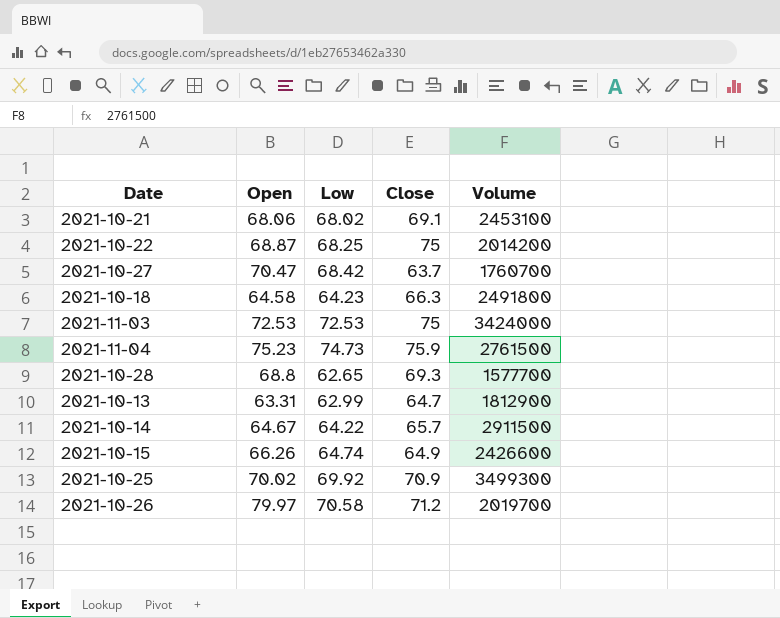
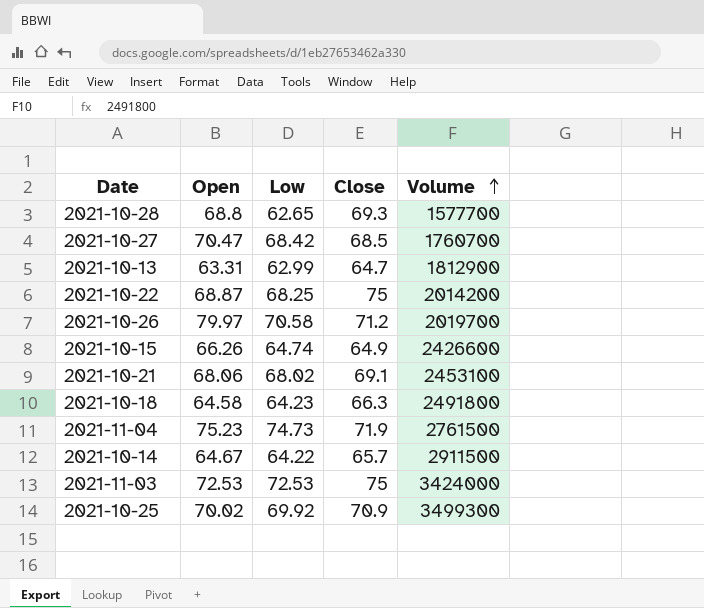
row order: none -> Volume ascending
2021-10-27 | Close: 63.7 -> 68.5
2021-11-04 | Close: 75.9 -> 71.9

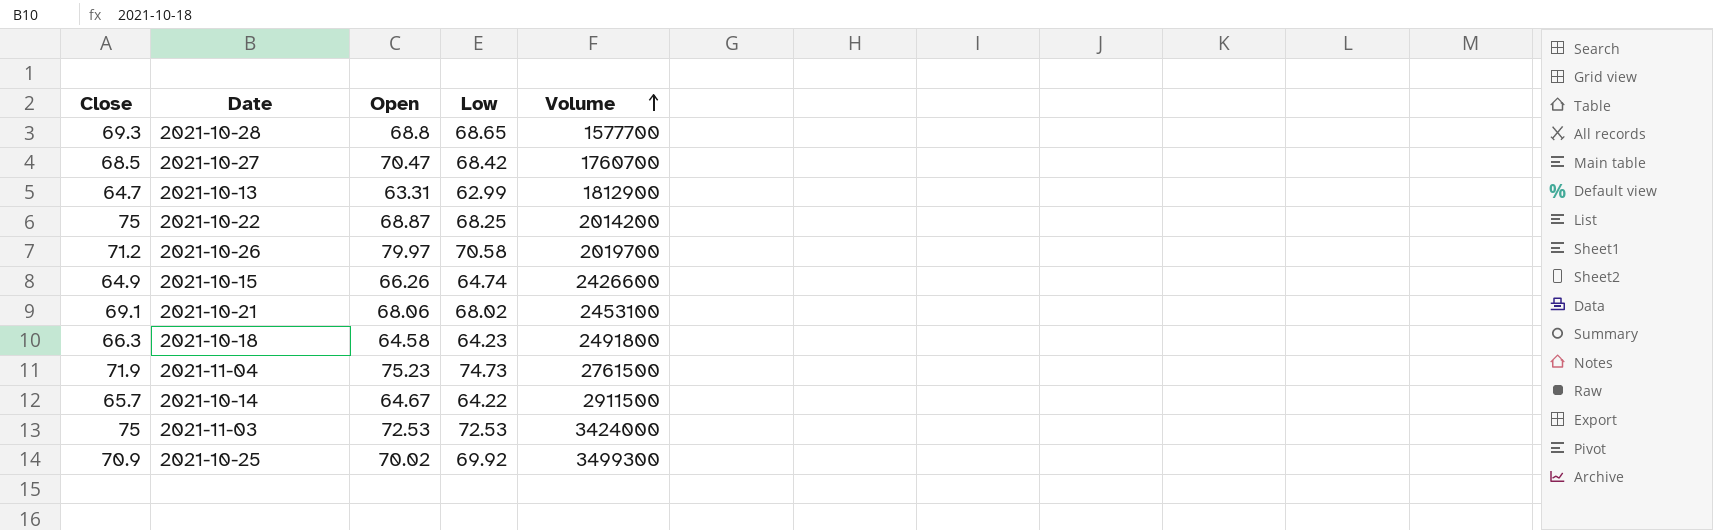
column Close | position: 4 -> 1
2021-10-28 | Low: 62.65 -> 68.65

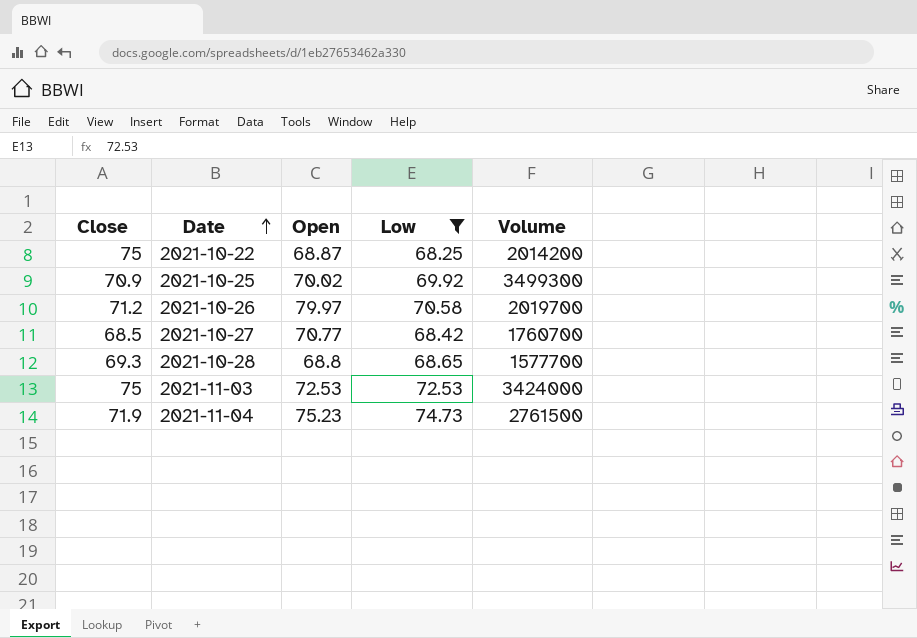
filter: none -> Low >= 68.25
row order: Volume ascending -> Date ascending
2021-10-27 | Open: 70.47 -> 70.77

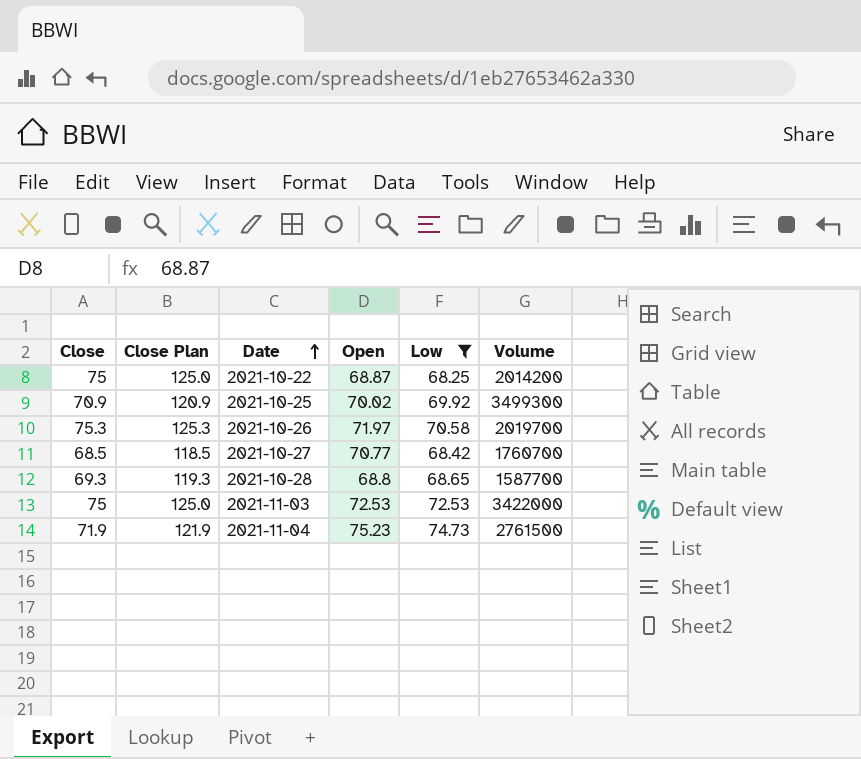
column Close Plan | formula: none -> [Close] + 50
2021-10-26 | Close: 71.2 -> 75.3
2021-10-26 | Open: 79.97 -> 71.97
2021-10-28 | Volume: 1577700 -> 1587700
2021-11-03 | Volume: 3424000 -> 3422000

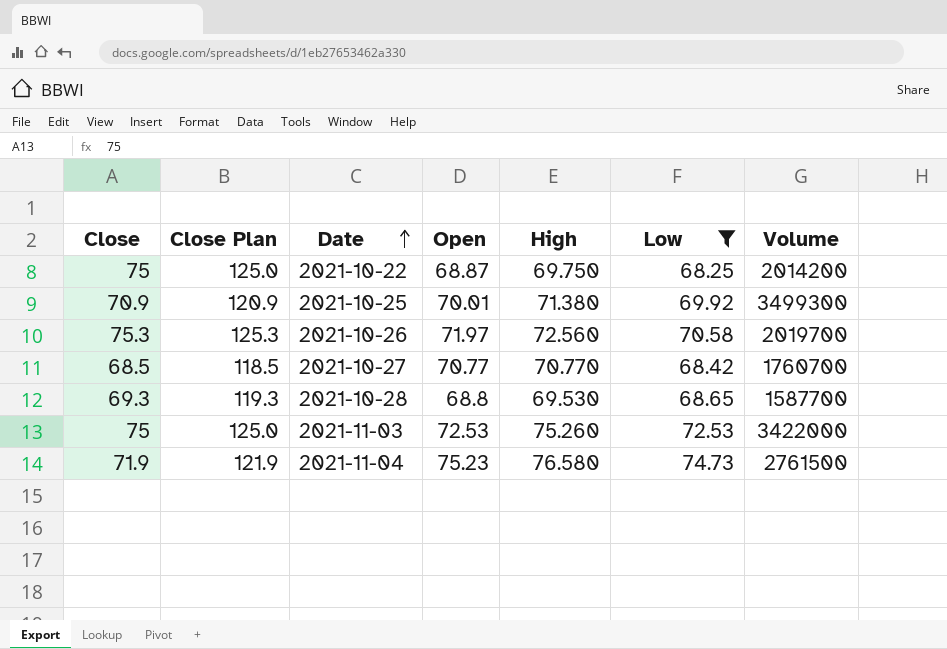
column High | position: none -> 5
2021-10-25 | Open: 70.02 -> 70.01

